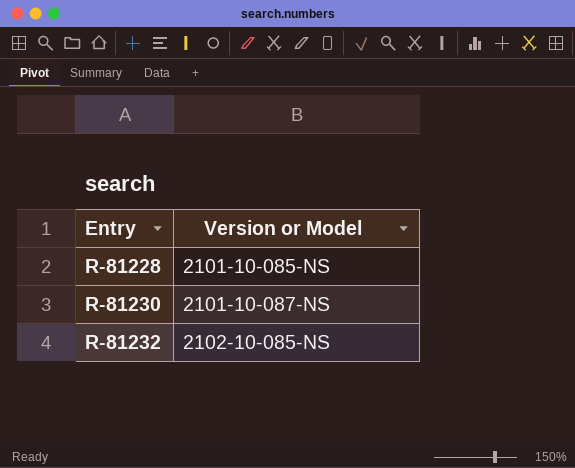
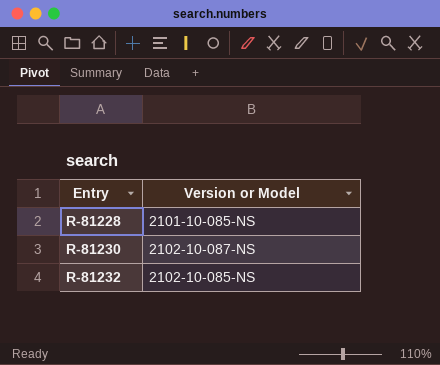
R-81230 | Version or Model: 2101-10-087-NS -> 2102-10-087-NS

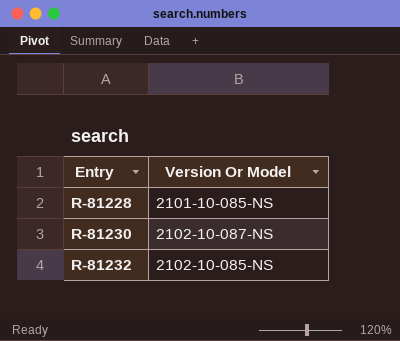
column name: Version or Model -> Version Or Model

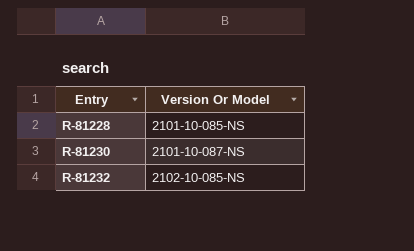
R-81230 | Version Or Model: 2102-10-087-NS -> 2101-10-087-NS

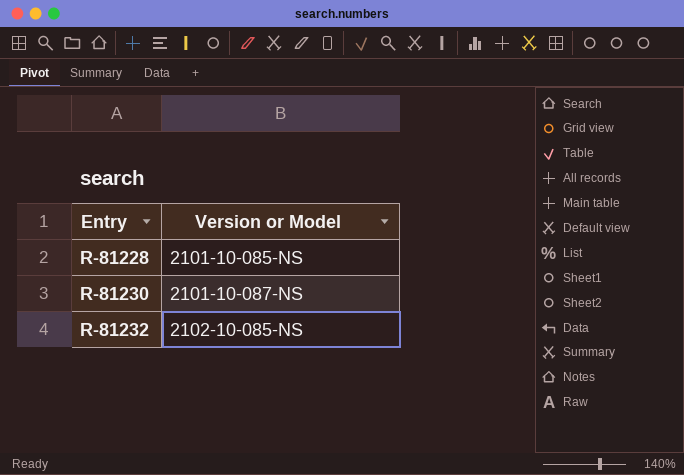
column name: Version Or Model -> Version or Model

